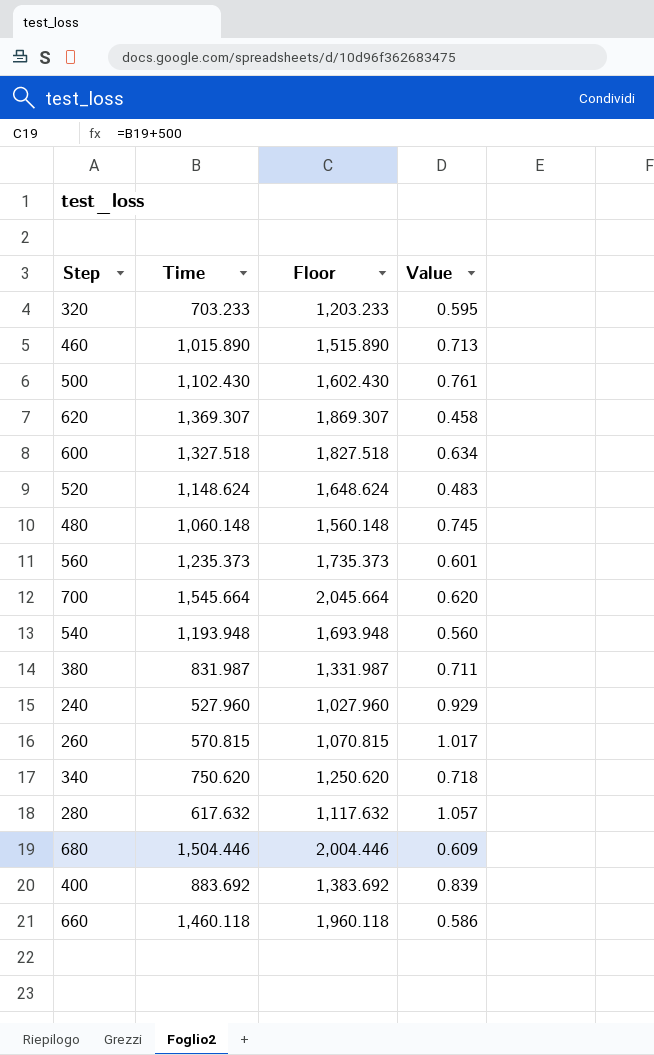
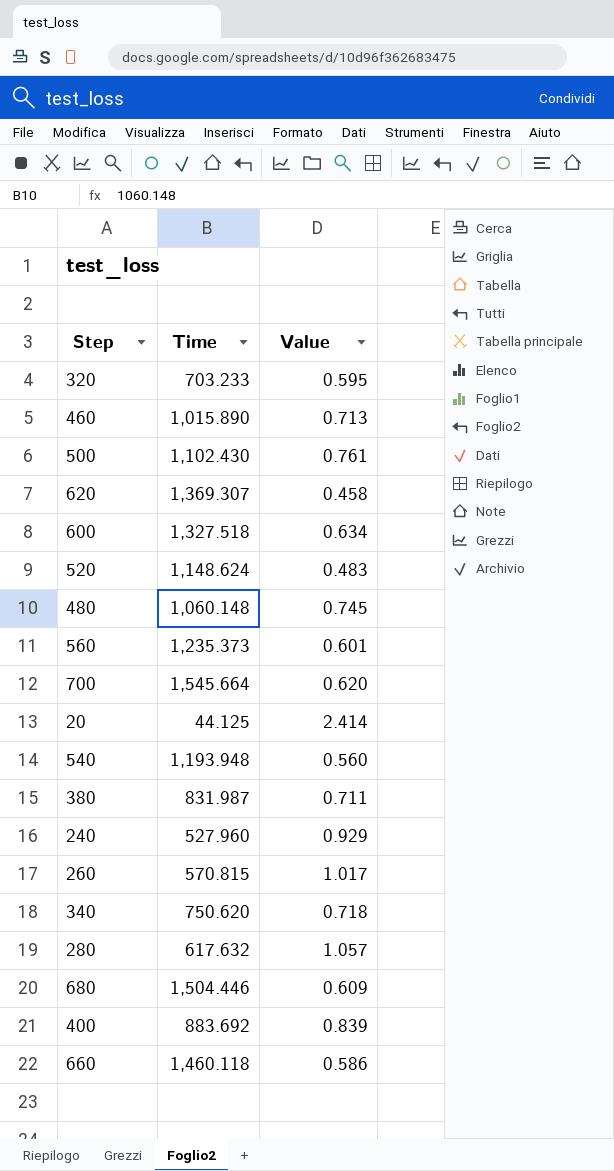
column Floor | formula: [Time] + 500 -> none
row 20: none -> 44.125 | 2.414

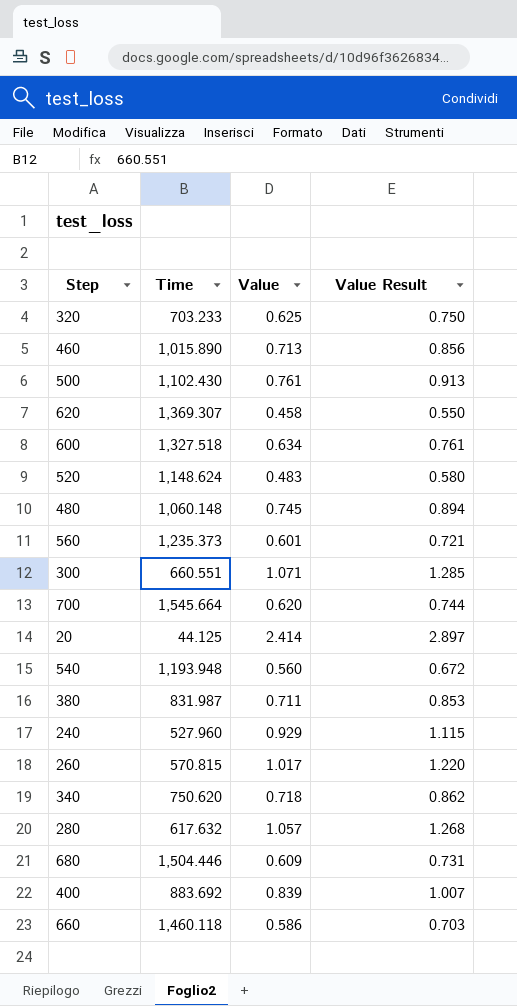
column Value Result | formula: none -> [Value] * 1.2
320 | Value: 0.595 -> 0.625
row 300: none -> 660.551 | 1.071 | 1.285

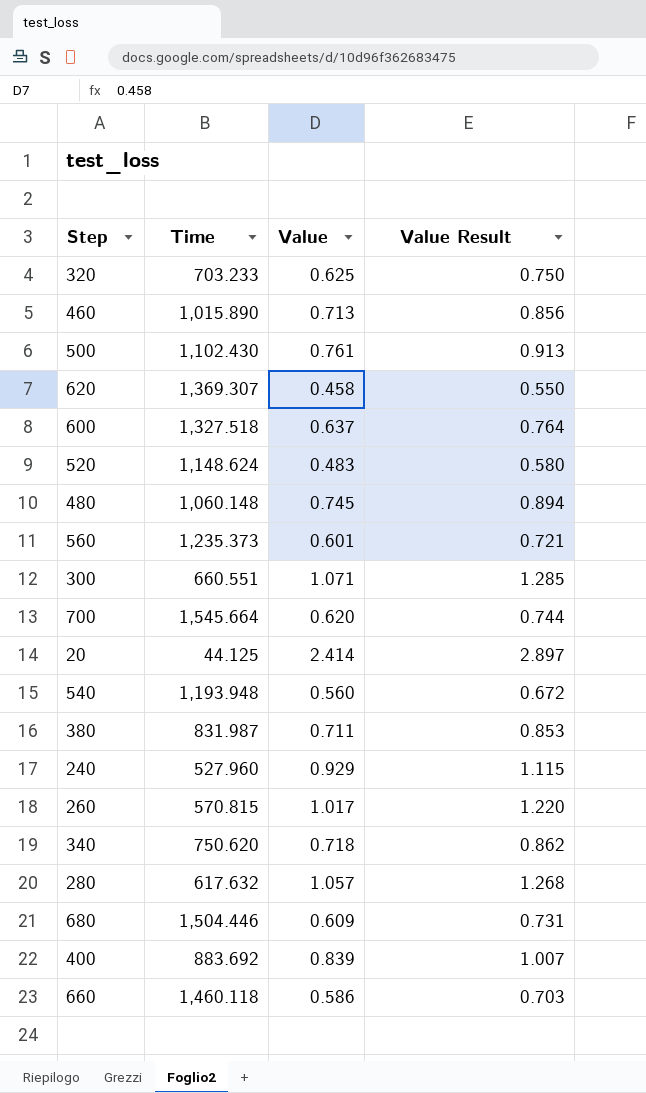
600 | Value: 0.634 -> 0.637
600 | Value Result: 0.761 -> 0.764

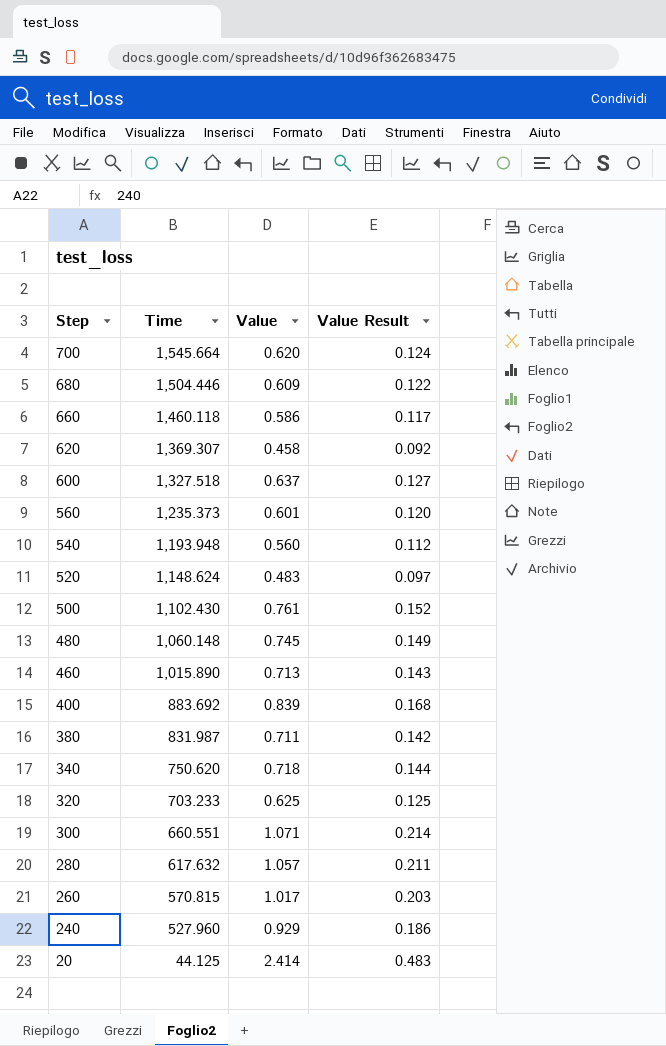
row order: none -> Step descending
column Value Result | formula: [Value] * 1.2 -> [Value] * 0.2

